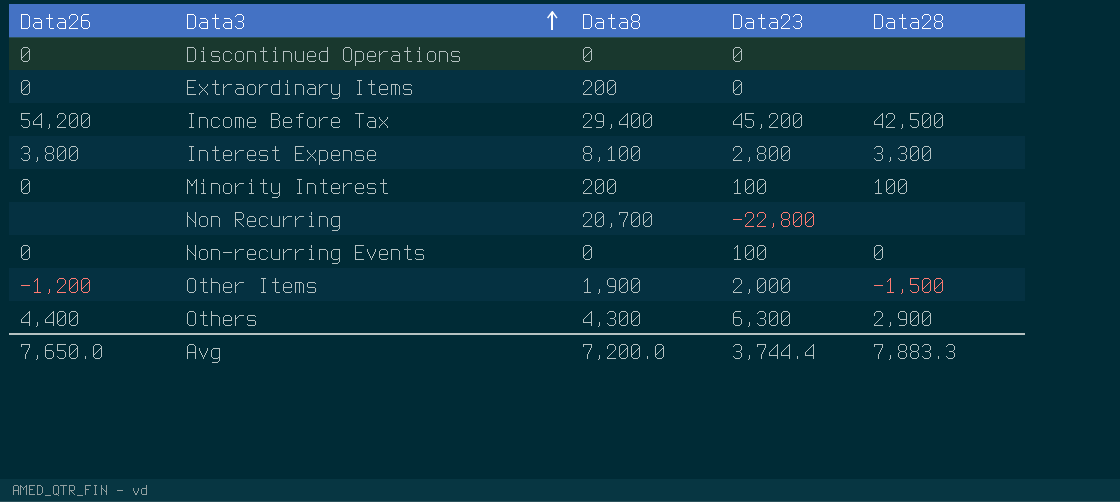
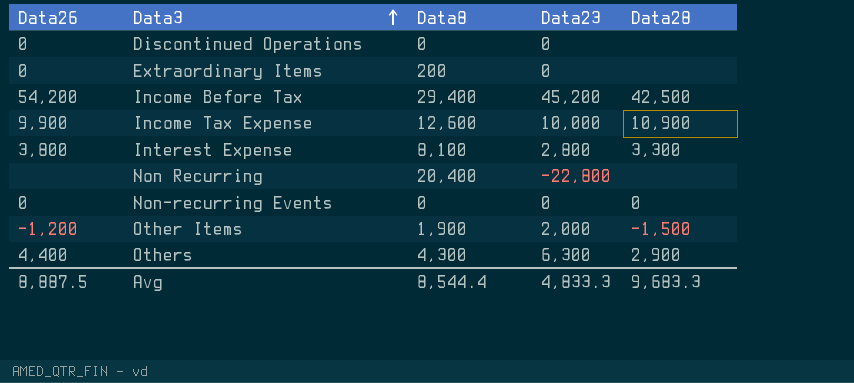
row Minority Interest: 0 | 200 | 100 | 100 -> none
row Income Tax Expense: none -> 9,900 | 12,600 | 10,000 | 10,900
Non Recurring | Data8: 20,700 -> 20,400
Non-recurring Events | Data23: 100 -> 0
Avg | Data26: 7,650.0 -> 8,887.5
Avg | Data8: 7,200.0 -> 8,544.4
Avg | Data23: 3,744.4 -> 4,833.3
Avg | Data28: 7,883.3 -> 9,683.3

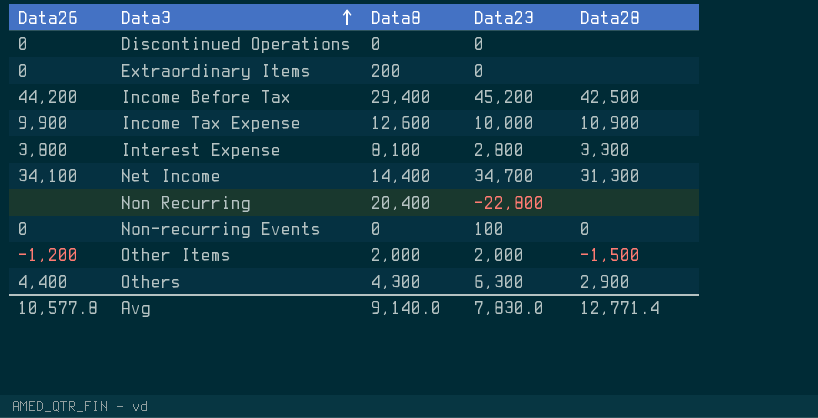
Income Before Tax | Data26: 54,200 -> 44,200
row Net Income: none -> 34,100 | 14,400 | 34,700 | 31,300
Non-recurring Events | Data23: 0 -> 100
Other Items | Data8: 1,900 -> 2,000
Avg | Data26: 8,887.5 -> 10,577.8
Avg | Data8: 8,544.4 -> 9,140.0
Avg | Data23: 4,833.3 -> 7,830.0
Avg | Data28: 9,683.3 -> 12,771.4

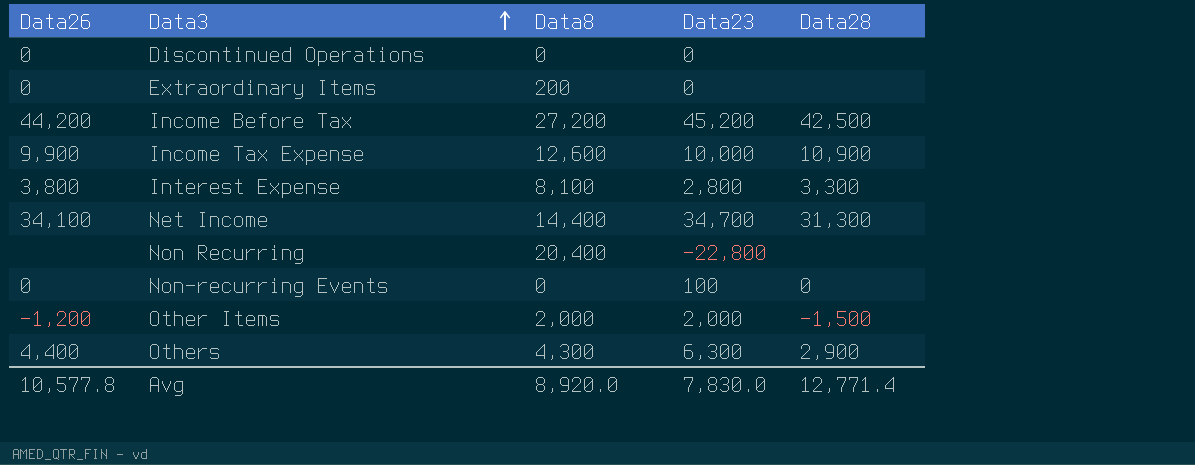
Income Before Tax | Data8: 29,400 -> 27,200
Avg | Data8: 9,140.0 -> 8,920.0

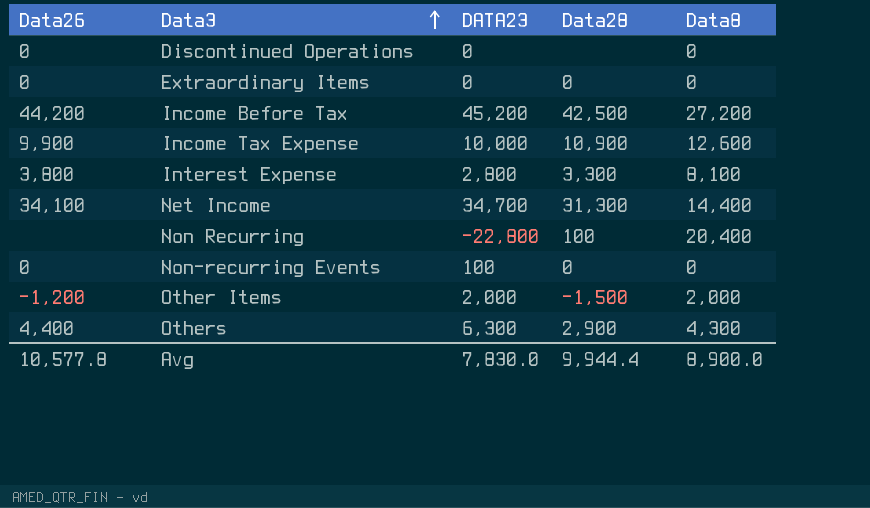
column name: Data23 -> DATA23
column Data8 | position: 3 -> 5
Extraordinary Items | Data28: none -> 0
Extraordinary Items | Data8: 200 -> 0
Non Recurring | Data28: none -> 100
Avg | Data28: 12,771.4 -> 9,944.4
Avg | Data8: 8,920.0 -> 8,900.0

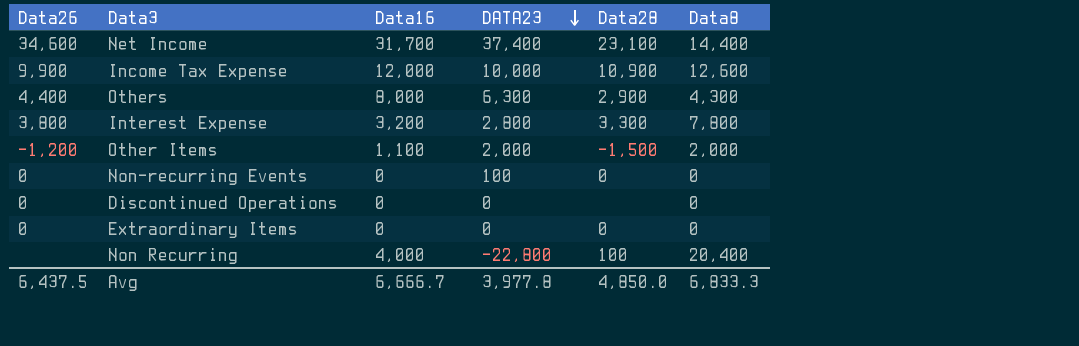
row order: Data3 ascending -> DATA23 descending
column Data16 | position: none -> 3
row Income Before Tax: 44,200 | 45,200 | 42,500 | 27,200 -> none
Net Income | Data26: 34,100 -> 34,600
Net Income | DATA23: 34,700 -> 37,400
Net Income | Data28: 31,300 -> 23,100
Interest Expense | Data8: 8,100 -> 7,800
Avg | Data26: 10,577.8 -> 6,437.5
Avg | DATA23: 7,830.0 -> 3,977.8
Avg | Data28: 9,944.4 -> 4,850.0
Avg | Data8: 8,900.0 -> 6,833.3

